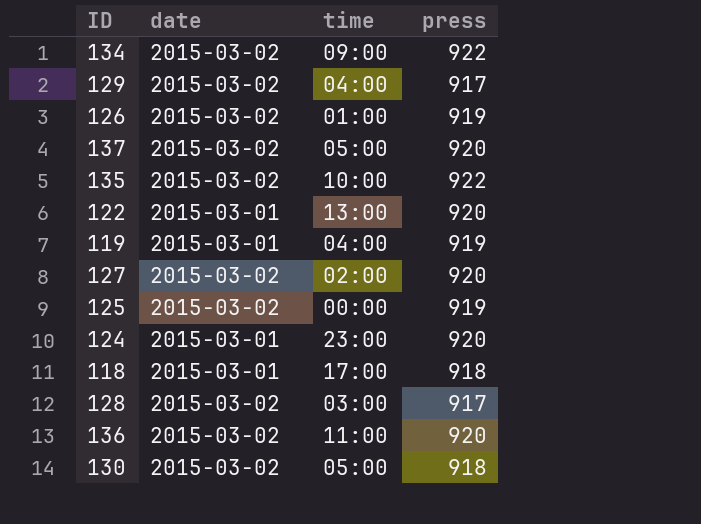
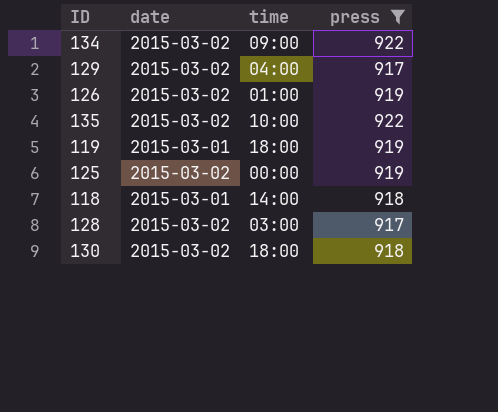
filter: none -> press != 920
119 | time: 04:00 -> 18:00
118 | time: 17:00 -> 14:00
130 | time: 05:00 -> 18:00

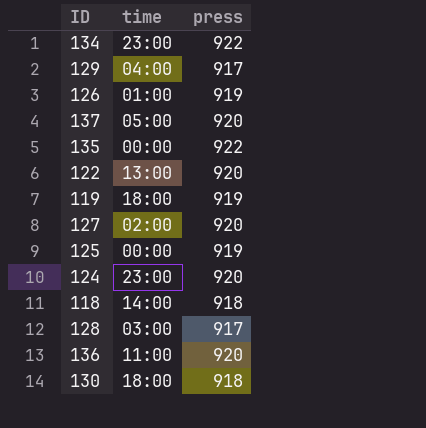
filter: press != 920 -> none
column date | position: 2 -> none
134 | time: 09:00 -> 23:00
135 | time: 10:00 -> 00:00

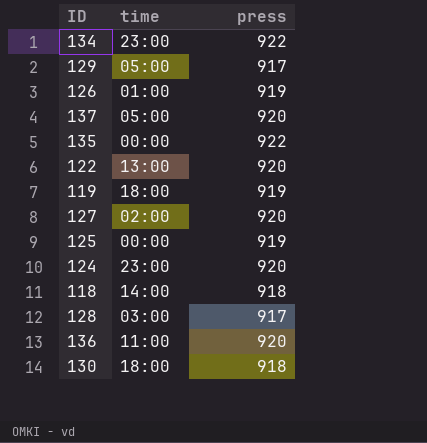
129 | time: 04:00 -> 05:00

